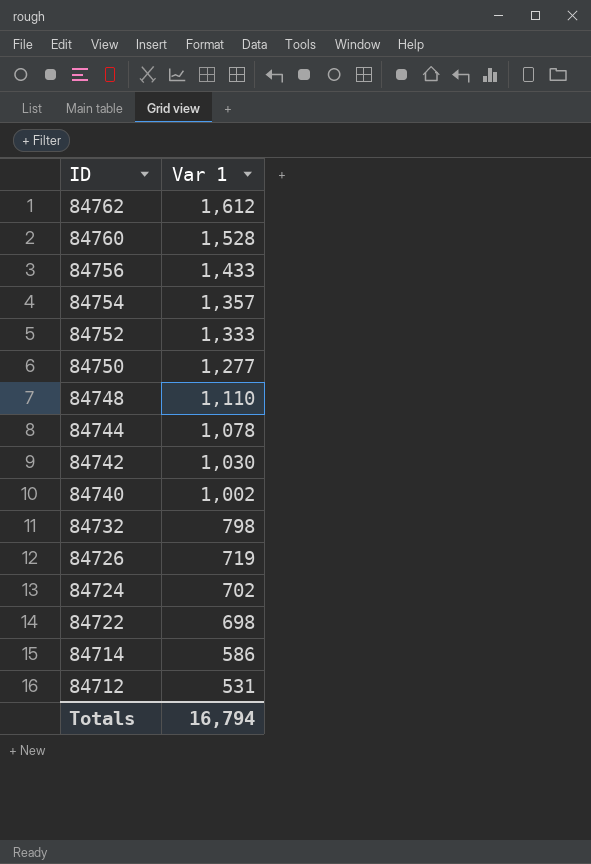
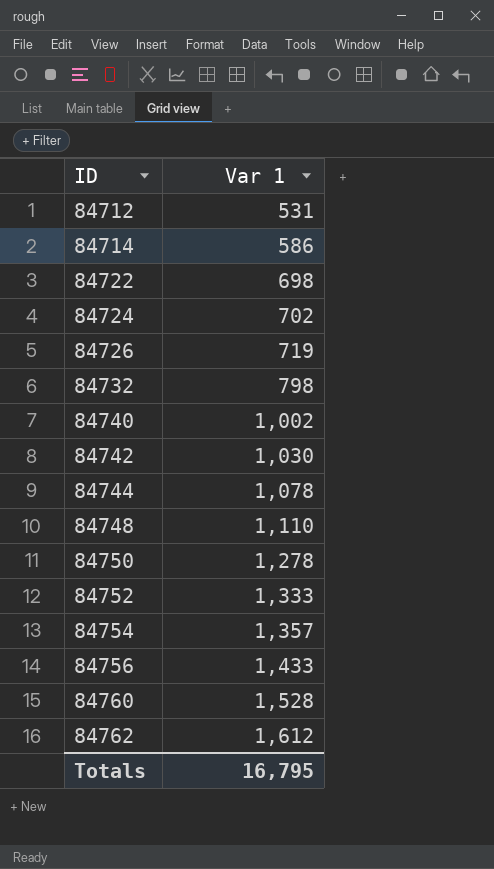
row order: ID descending -> ID ascending
84750 | Var 1: 1,277 -> 1,278
Totals | Var 1: 16,794 -> 16,795

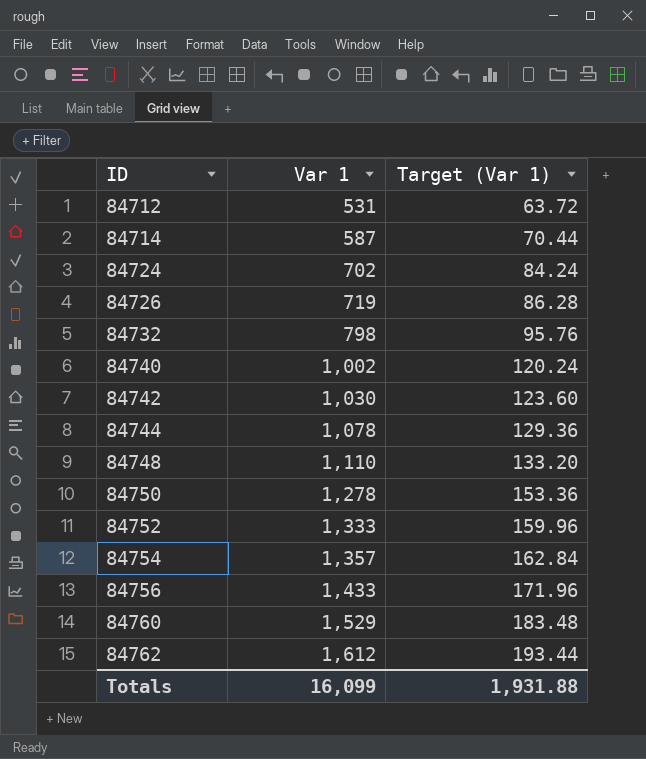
column Target (Var 1) | formula: none -> [Var 1] * 0.12
row 84722: 698 -> none
84714 | Var 1: 586 -> 587
84760 | Var 1: 1,528 -> 1,529
Totals | Var 1: 16,795 -> 16,099

